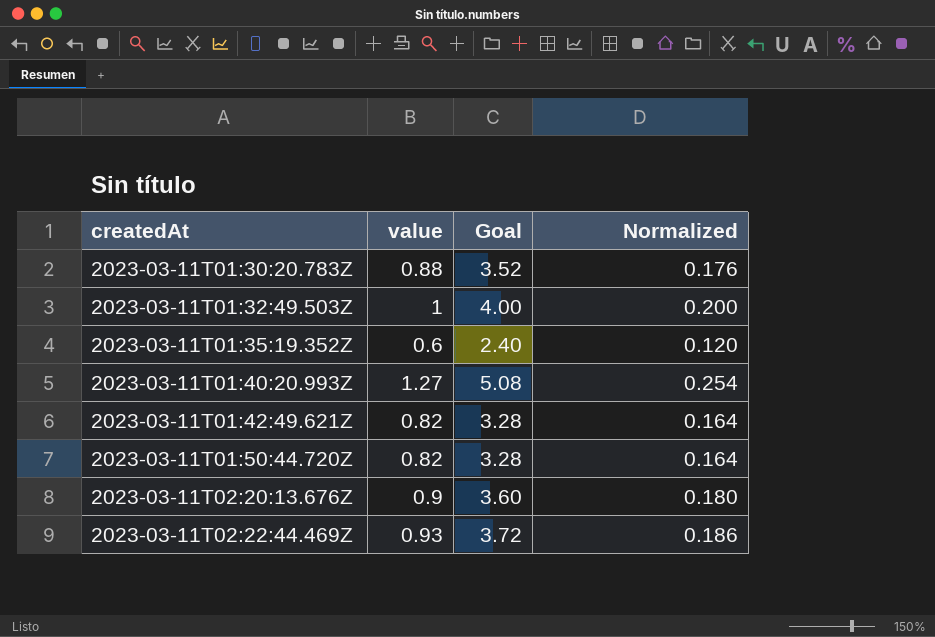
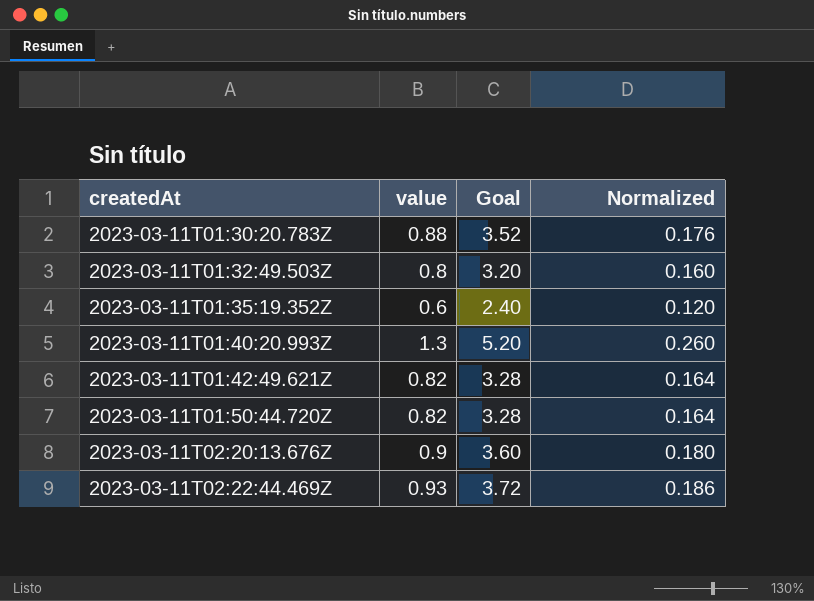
2023-03-11T01:32:49.503Z | value: 1 -> 0.8
2023-03-11T01:32:49.503Z | Goal: 4.00 -> 3.20
2023-03-11T01:32:49.503Z | Normalized: 0.200 -> 0.160
2023-03-11T01:40:20.993Z | value: 1.27 -> 1.3
2023-03-11T01:40:20.993Z | Goal: 5.08 -> 5.20
2023-03-11T01:40:20.993Z | Normalized: 0.254 -> 0.260

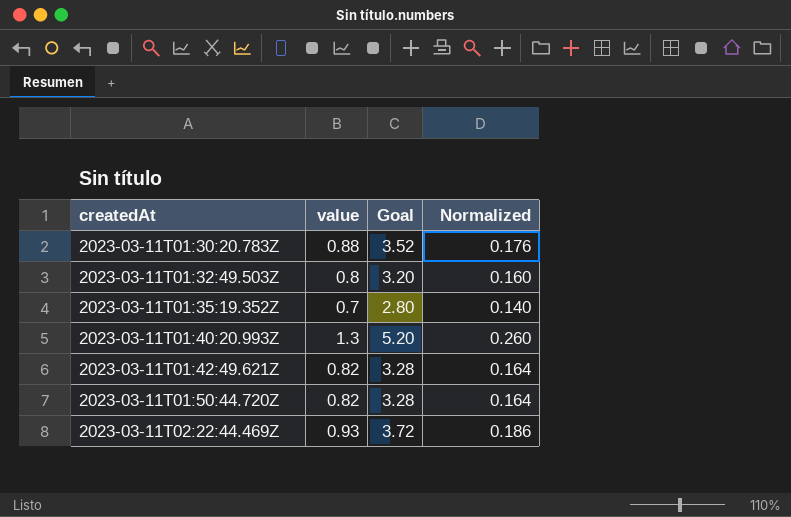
row 2023-03-11T02:20:13.676Z: 0.9 | 3.60 | 0.180 -> none
2023-03-11T01:35:19.352Z | value: 0.6 -> 0.7
2023-03-11T01:35:19.352Z | Goal: 2.40 -> 2.80
2023-03-11T01:35:19.352Z | Normalized: 0.120 -> 0.140

